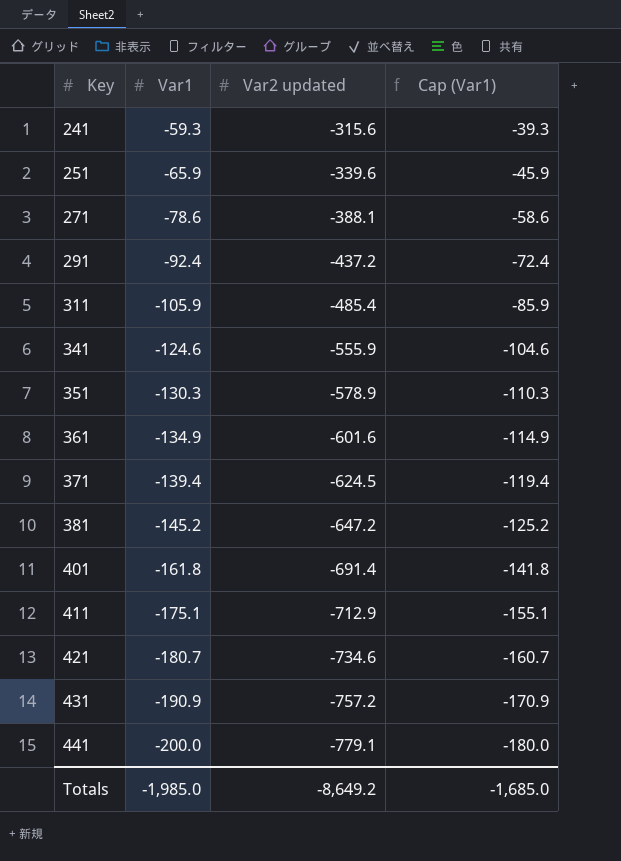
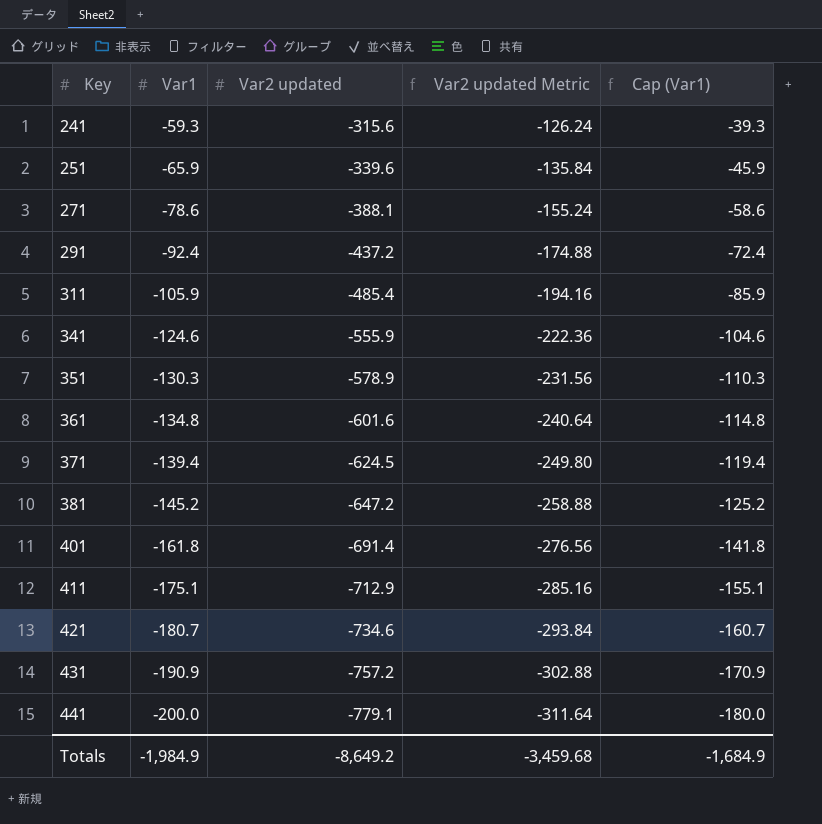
column Var2 updated Metric | formula: none -> [Var2 updated] * 0.4
361 | Var1: -134.9 -> -134.8
361 | Cap (Var1): -114.9 -> -114.8
Totals | Var1: -1,985.0 -> -1,984.9
Totals | Cap (Var1): -1,685.0 -> -1,684.9

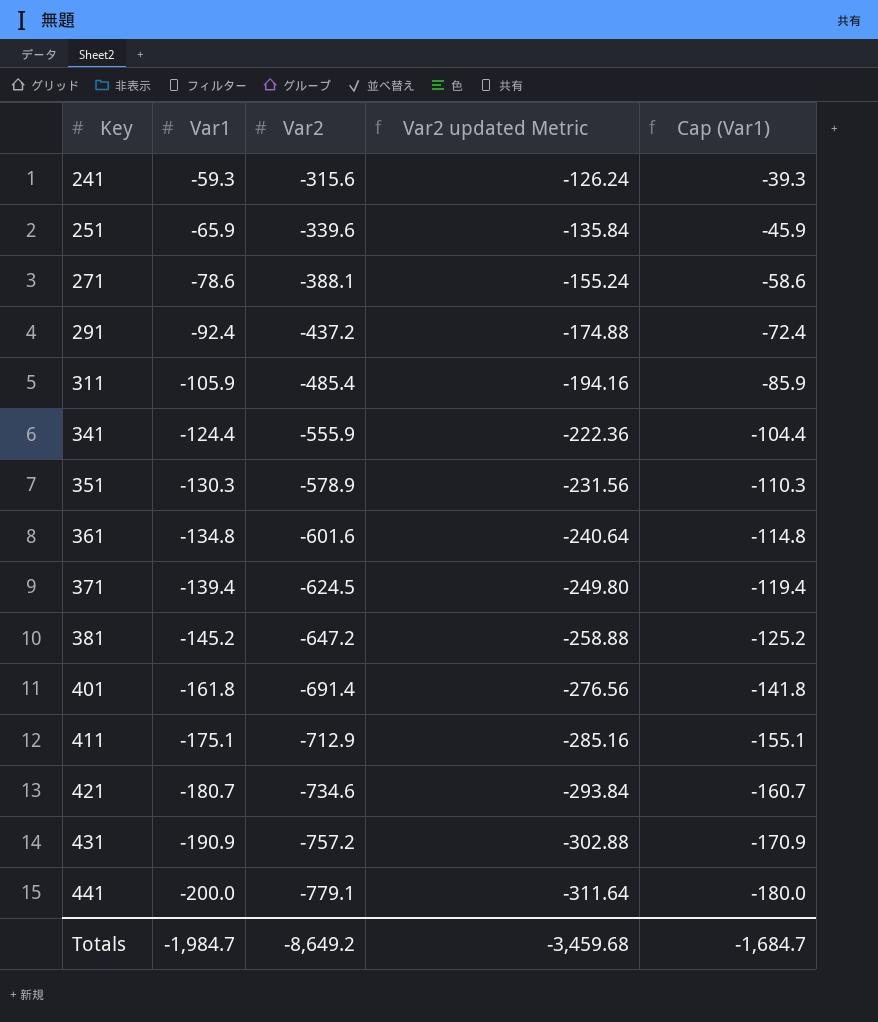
column name: Var2 updated -> Var2
341 | Var1: -124.6 -> -124.4
341 | Cap (Var1): -104.6 -> -104.4
Totals | Var1: -1,984.9 -> -1,984.7
Totals | Cap (Var1): -1,684.9 -> -1,684.7

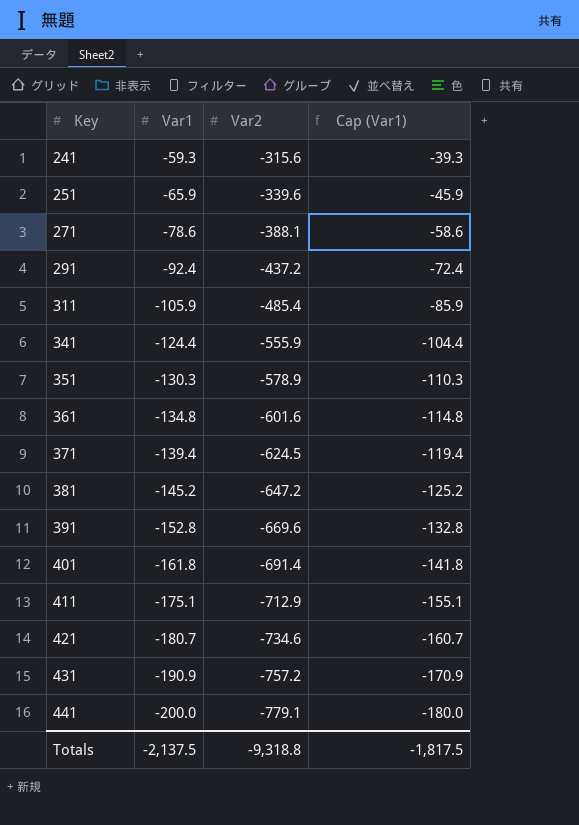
column Var2 updated Metric | formula: [Var2] * 0.4 -> none
row 391: none -> -152.8 | -669.6 | -132.8
Totals | Var1: -1,984.7 -> -2,137.5
Totals | Var2: -8,649.2 -> -9,318.8
Totals | Cap (Var1): -1,684.7 -> -1,817.5

